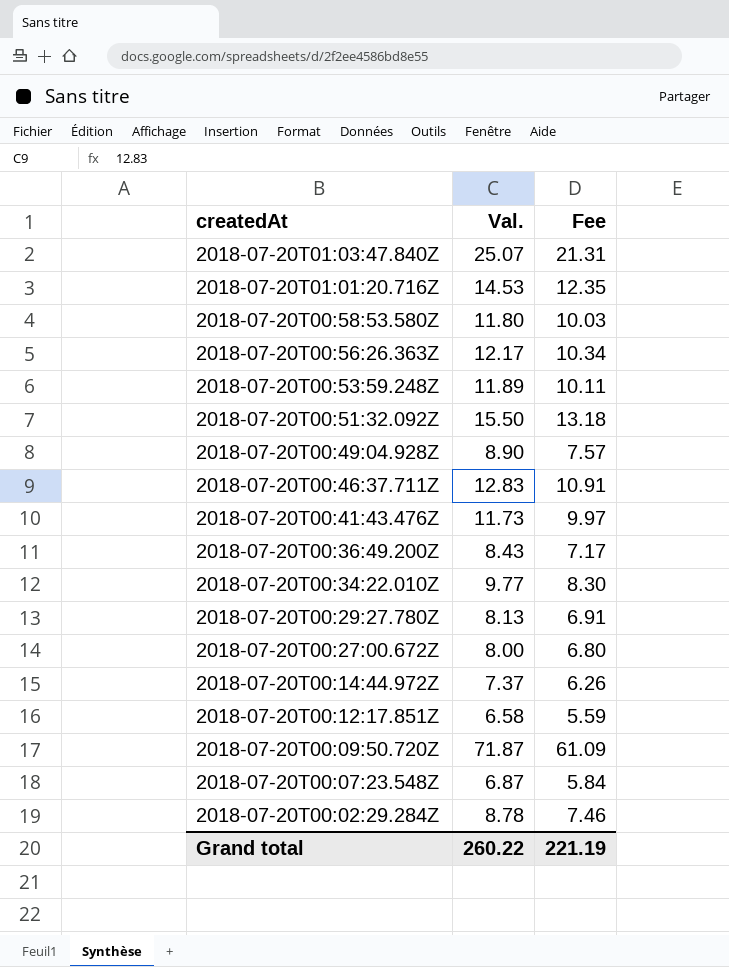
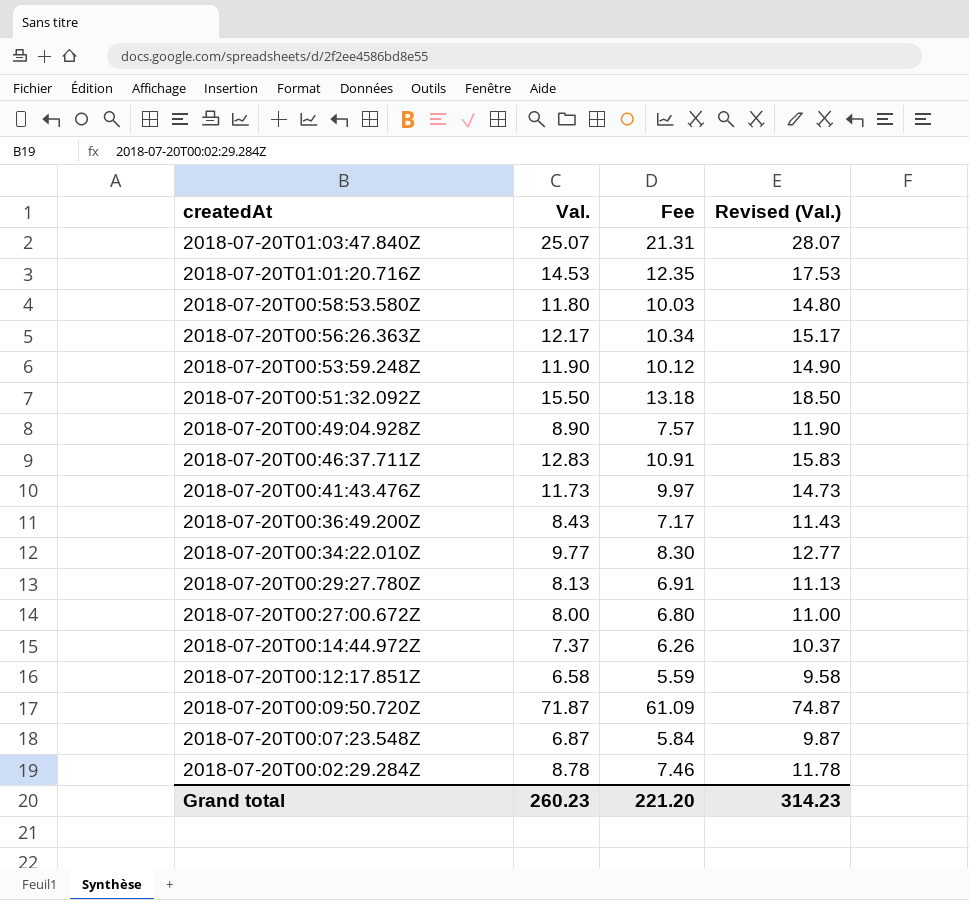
column Revised (Val.) | formula: none -> [Val.] + 3
2018-07-20T00:53:59.248Z | Val.: 11.89 -> 11.90
2018-07-20T00:53:59.248Z | Fee: 10.11 -> 10.12
Grand total | Val.: 260.22 -> 260.23
Grand total | Fee: 221.19 -> 221.20

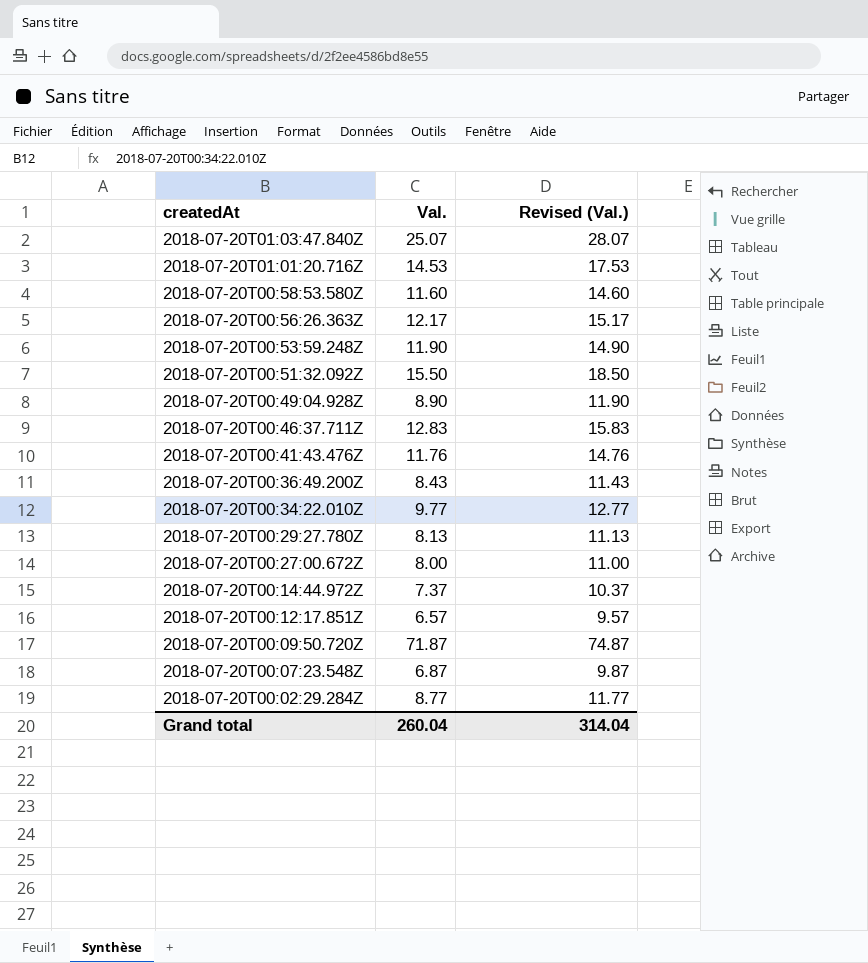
column Fee | formula: [Val.] * 0.85 -> none
2018-07-20T00:58:53.580Z | Val.: 11.80 -> 11.60
2018-07-20T00:58:53.580Z | Revised (Val.): 14.80 -> 14.60
2018-07-20T00:41:43.476Z | Val.: 11.73 -> 11.76
2018-07-20T00:41:43.476Z | Revised (Val.): 14.73 -> 14.76
2018-07-20T00:12:17.851Z | Val.: 6.58 -> 6.57
2018-07-20T00:12:17.851Z | Revised (Val.): 9.58 -> 9.57
2018-07-20T00:02:29.284Z | Val.: 8.78 -> 8.77
2018-07-20T00:02:29.284Z | Revised (Val.): 11.78 -> 11.77
Grand total | Val.: 260.23 -> 260.04
Grand total | Revised (Val.): 314.23 -> 314.04

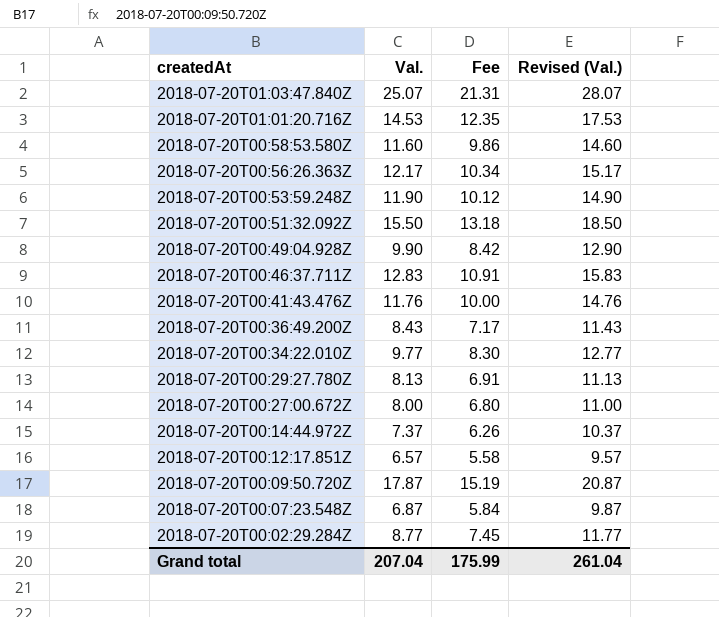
column Fee | formula: none -> [Val.] * 0.85
2018-07-20T00:49:04.928Z | Val.: 8.90 -> 9.90
2018-07-20T00:49:04.928Z | Revised (Val.): 11.90 -> 12.90
2018-07-20T00:09:50.720Z | Val.: 71.87 -> 17.87
2018-07-20T00:09:50.720Z | Revised (Val.): 74.87 -> 20.87
Grand total | Val.: 260.04 -> 207.04
Grand total | Revised (Val.): 314.04 -> 261.04

